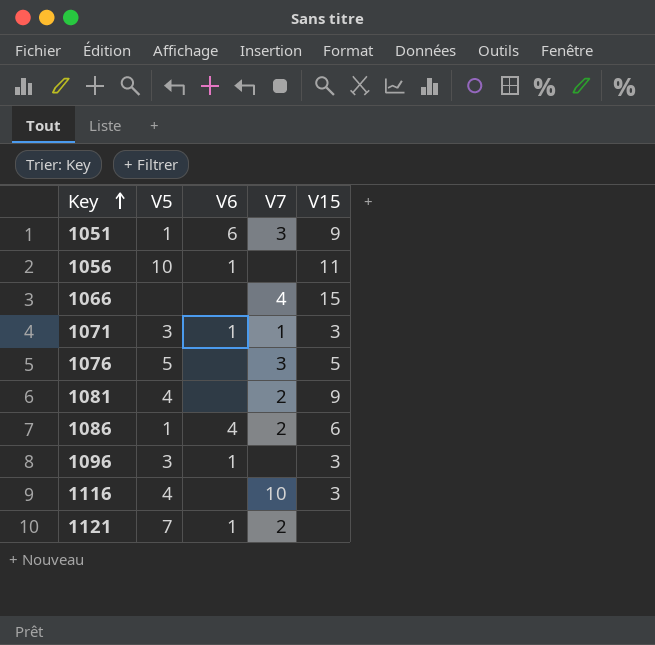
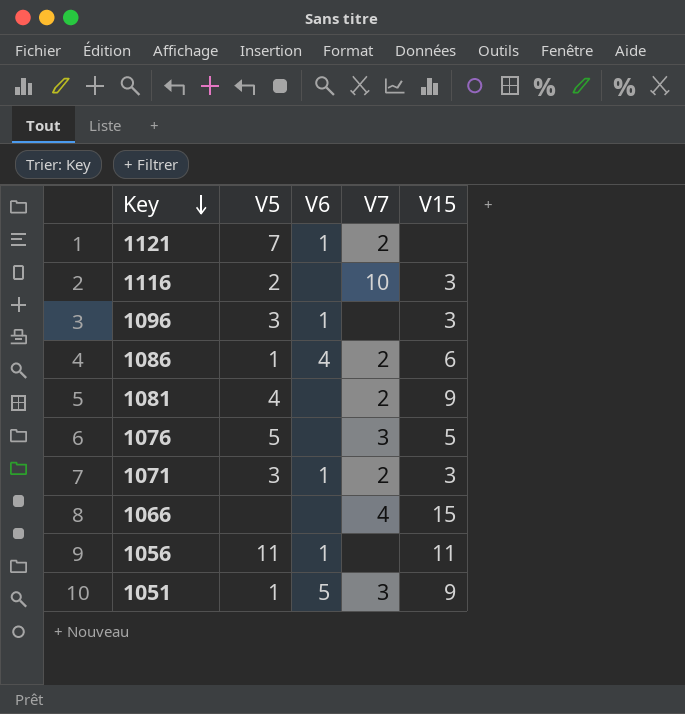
row order: Key ascending -> Key descending
1116 | V5: 4 -> 2
1071 | V7: 1 -> 2
1056 | V5: 10 -> 11
1051 | V6: 6 -> 5

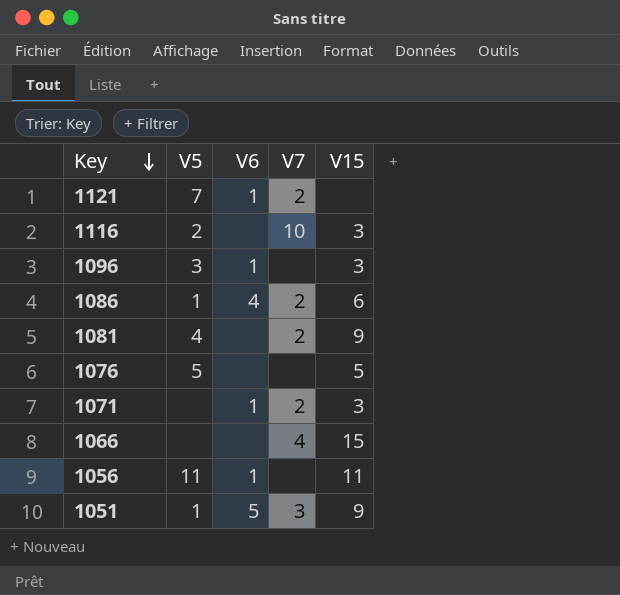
1076 | V7: 3 -> none
1071 | V5: 3 -> none

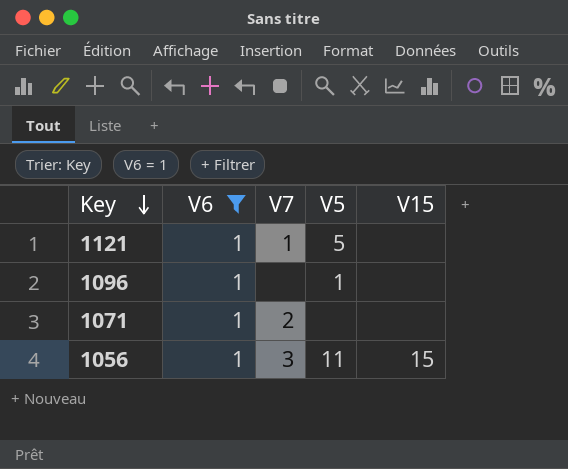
filter: none -> V6 = 1
column V5 | position: 2 -> 4
1121 | V7: 2 -> 1
1121 | V5: 7 -> 5
1096 | V5: 3 -> 1
1096 | V15: 3 -> none
1071 | V15: 3 -> none
1056 | V7: none -> 3
1056 | V15: 11 -> 15

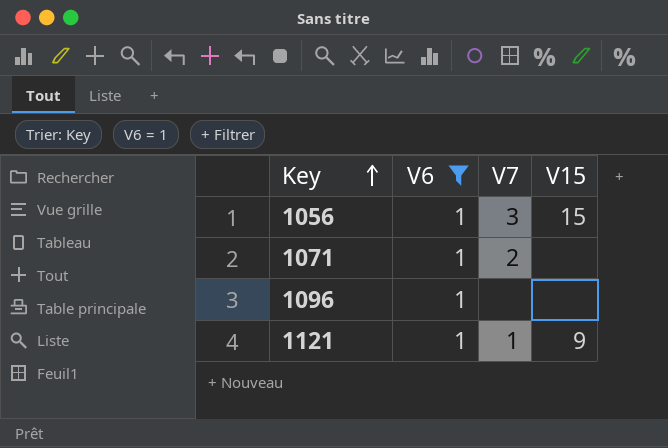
row order: Key descending -> Key ascending
column V5 | position: 4 -> none
1121 | V15: none -> 9

